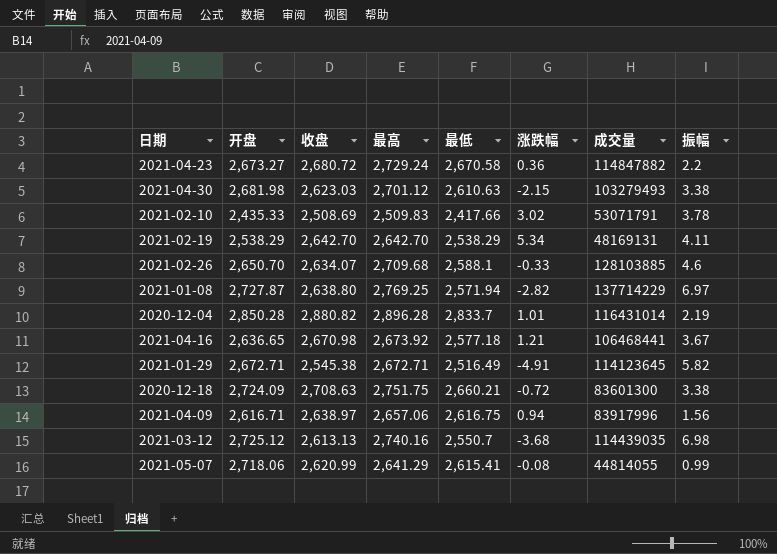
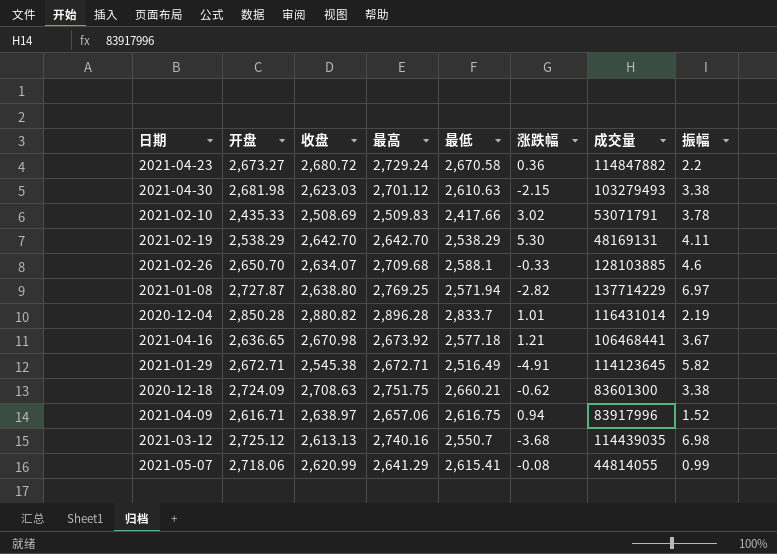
2021-02-19 | 涨跌幅: 5.34 -> 5.30
2020-12-18 | 涨跌幅: -0.72 -> -0.62
2021-04-09 | 振幅: 1.56 -> 1.52

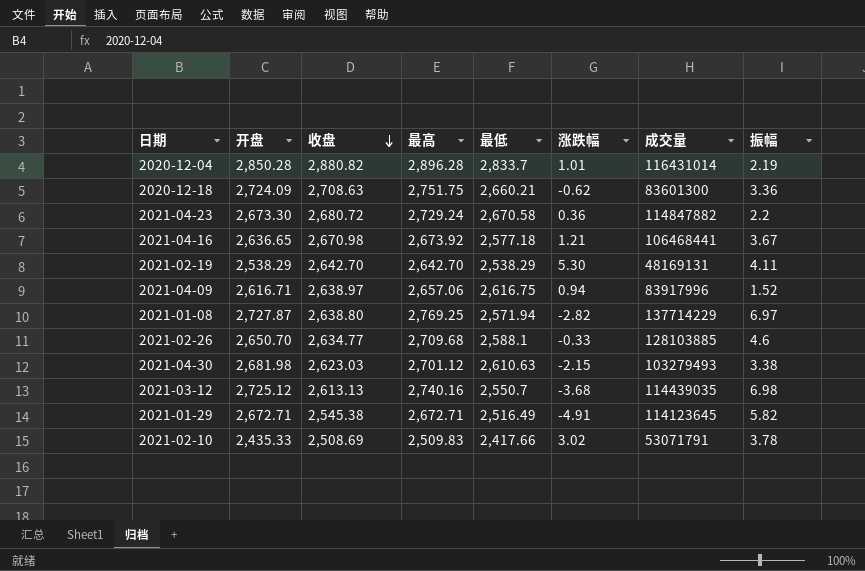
row order: none -> 收盘 descending
row 2021-05-07: 2,718.06 | 2,620.99 | 2,641.29 | 2,615.41 | -0.08 | 44814055 | 0.99 -> none
2020-12-18 | 振幅: 3.38 -> 3.36
2021-04-23 | 开盘: 2,673.27 -> 2,673.30
2021-02-26 | 收盘: 2,634.07 -> 2,634.77

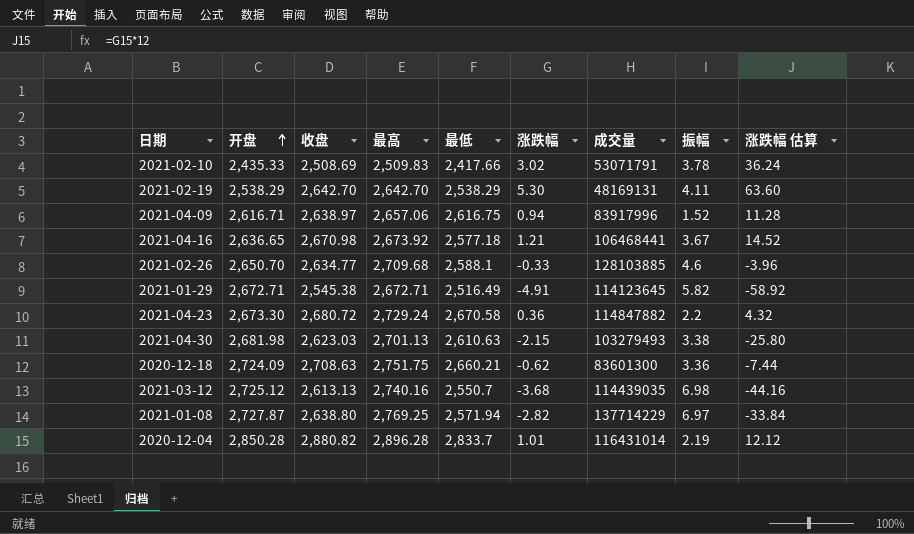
row order: 收盘 descending -> 开盘 ascending
column 涨跌幅 估算 | formula: none -> [涨跌幅] * 12
2021-04-30 | 最高: 2,701.12 -> 2,701.13

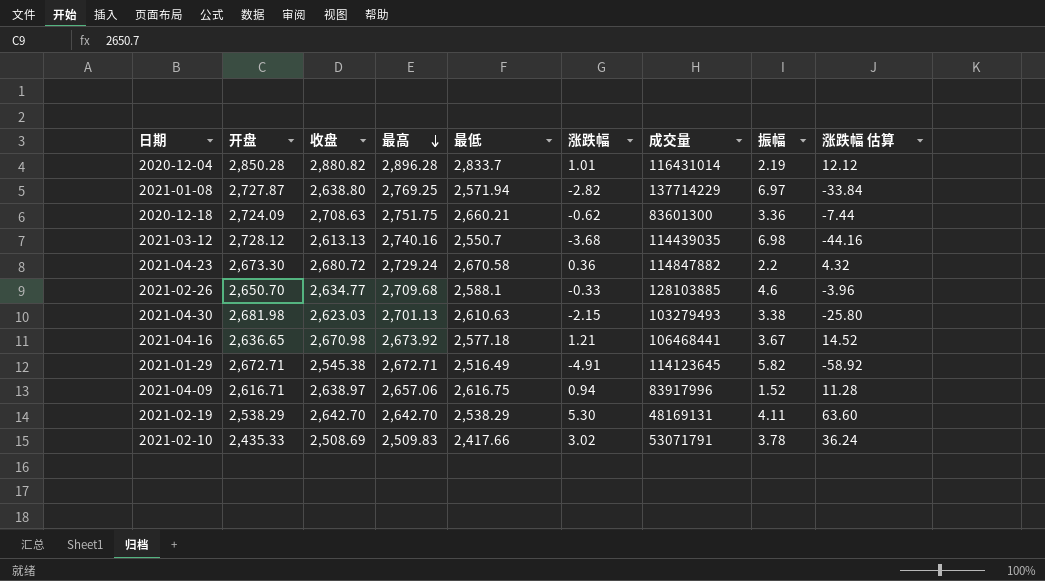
row order: 开盘 ascending -> 最高 descending
2021-03-12 | 开盘: 2,725.12 -> 2,728.12

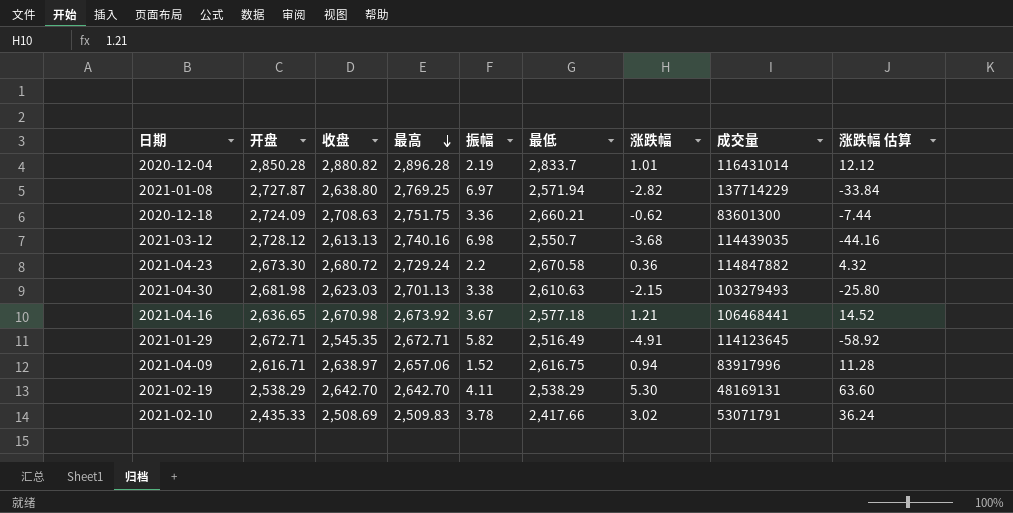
column 振幅 | position: 8 -> 5
row 2021-02-26: 2,650.70 | 2,634.77 | 2,709.68 | 2,588.1 | -0.33 | 128103885 | 4.6 | -3.96 -> none
2021-01-29 | 收盘: 2,545.38 -> 2,545.35

